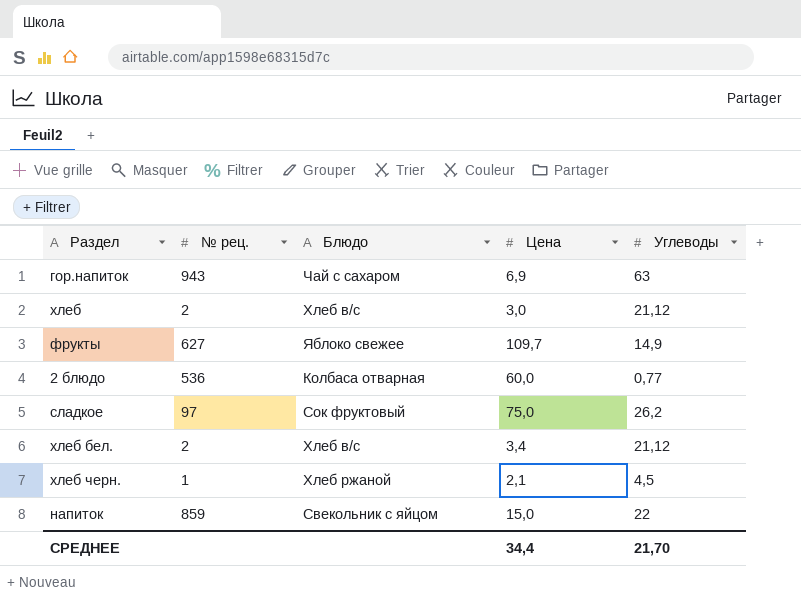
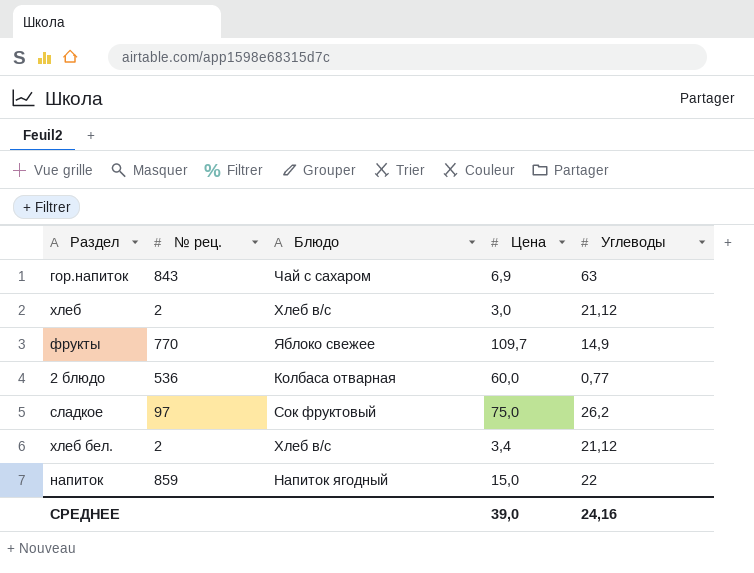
row хлеб черн.: 1 | Хлеб ржаной | 2,1 | 4,5 -> none
гор.напиток | № рец.: 943 -> 843
фрукты | № рец.: 627 -> 770
напиток | Блюдо: Свекольник с яйцом -> Напиток ягодный
СРЕДНЕЕ | Цена: 34,4 -> 39,0
СРЕДНЕЕ | Углеводы: 21,70 -> 24,16

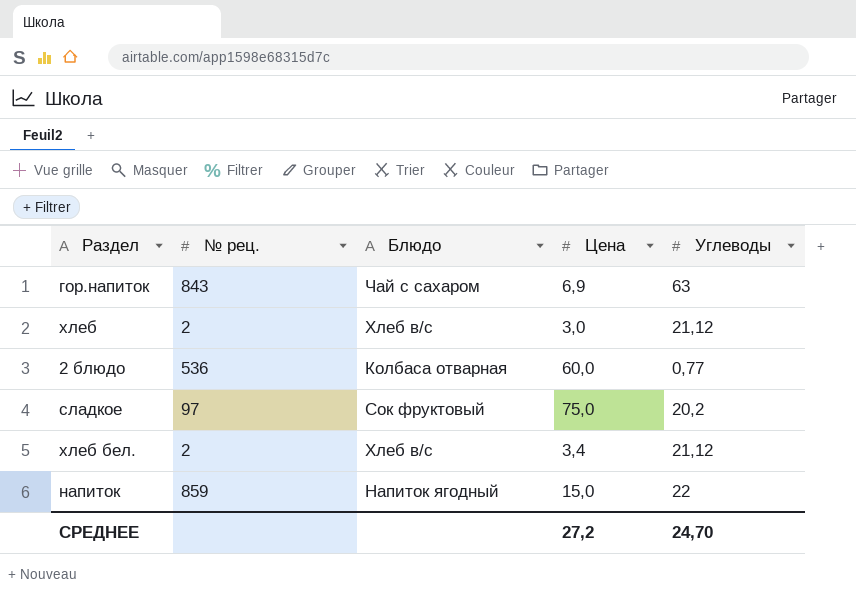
row фрукты: 770 | Яблоко свежее | 109,7 | 14,9 -> none
сладкое | Углеводы: 26,2 -> 20,2
СРЕДНЕЕ | Цена: 39,0 -> 27,2
СРЕДНЕЕ | Углеводы: 24,16 -> 24,70

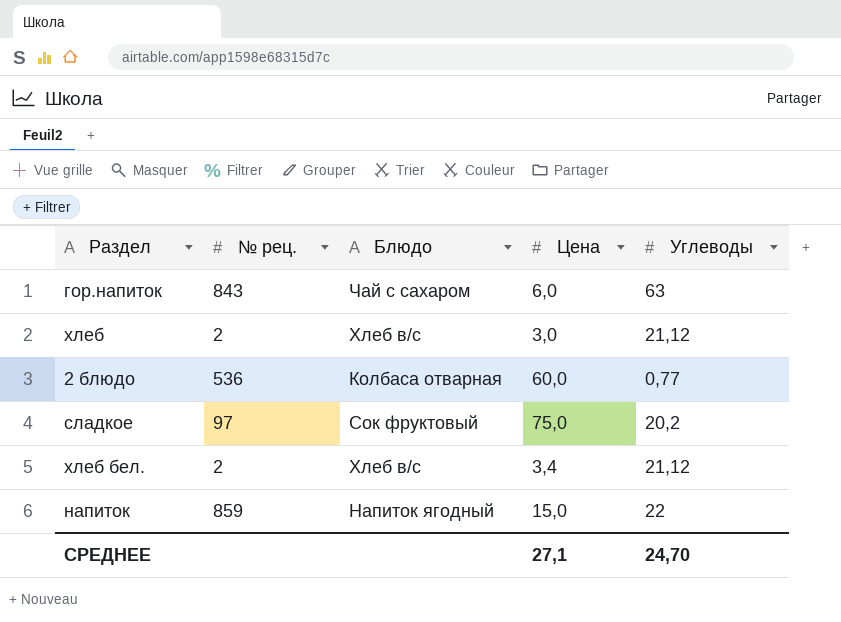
гор.напиток | Цена: 6,9 -> 6,0
СРЕДНЕЕ | Цена: 27,2 -> 27,1

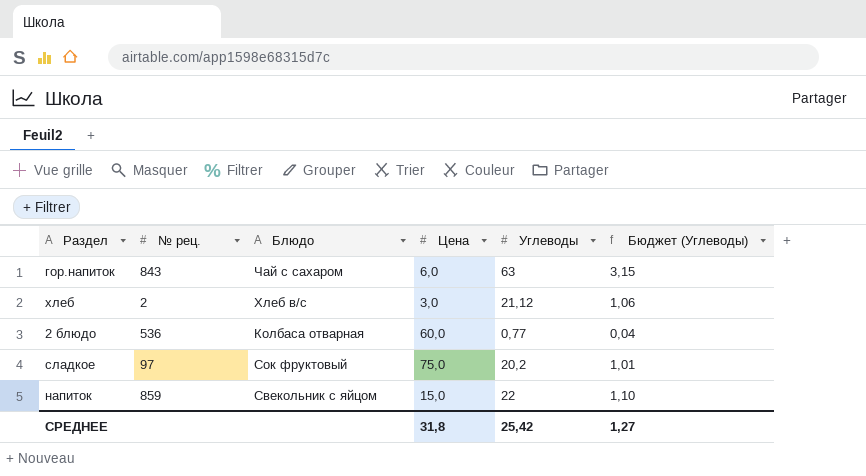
column Бюджет (Углеводы) | formula: none -> [Углеводы] * 0,05
row хлеб бел.: 2 | Хлеб в/с | 3,4 | 21,12 -> none
напиток | Блюдо: Напиток ягодный -> Свекольник с яйцом
СРЕДНЕЕ | Цена: 27,1 -> 31,8
СРЕДНЕЕ | Углеводы: 24,70 -> 25,42

